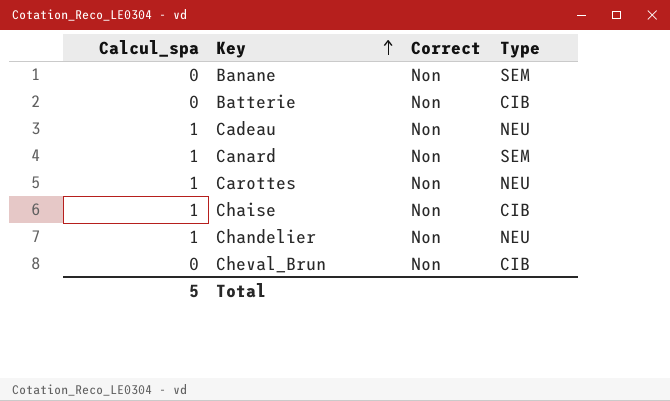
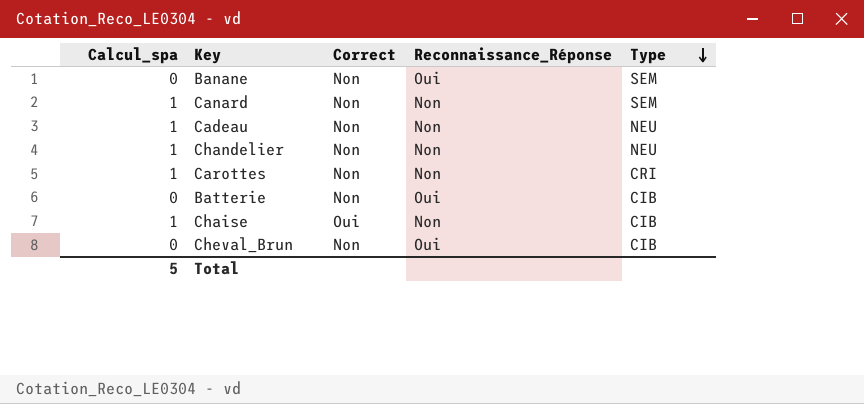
row order: Key ascending -> Type descending
column Reconnaissance_Réponse | position: none -> 4
Carottes | Type: NEU -> CRI
Chaise | Correct: Non -> Oui

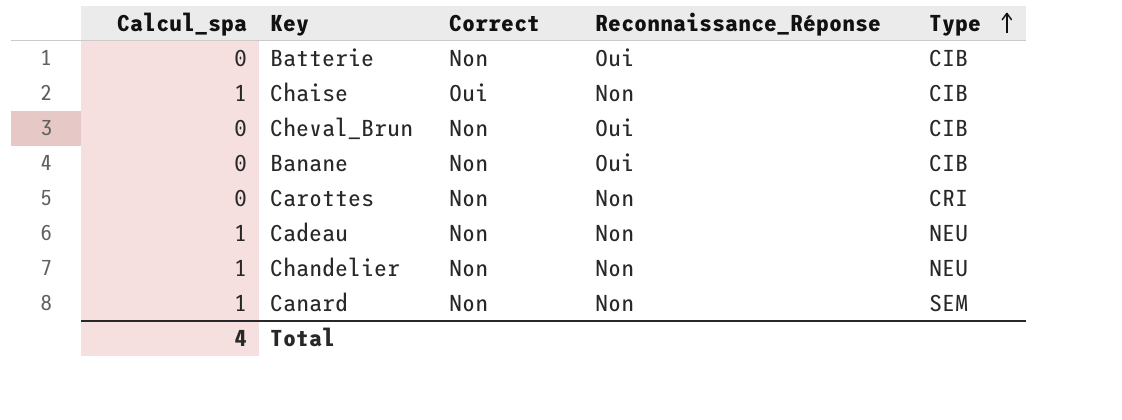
row order: Type descending -> Type ascending
Banane | Type: SEM -> CIB
Carottes | Calcul_spa: 1 -> 0
Total | Calcul_spa: 5 -> 4

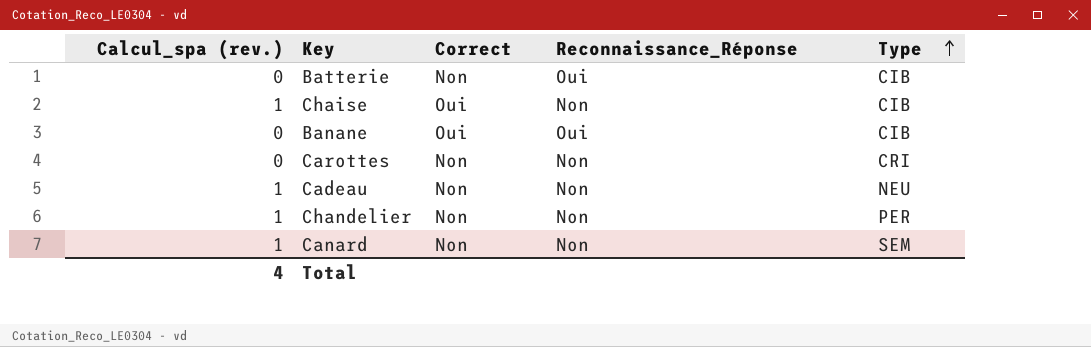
column name: Calcul_spa -> Calcul_spa (rev.)
row Cheval_Brun: 0 | Non | Oui | CIB -> none
Banane | Correct: Non -> Oui
Chandelier | Type: NEU -> PER

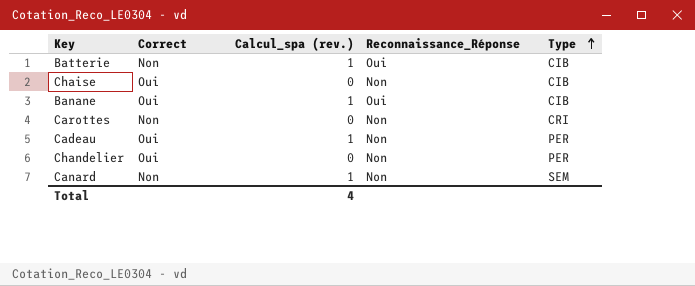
column Calcul_spa (rev.) | position: 1 -> 3
Batterie | Calcul_spa (rev.): 0 -> 1
Chaise | Calcul_spa (rev.): 1 -> 0
Banane | Calcul_spa (rev.): 0 -> 1
Cadeau | Correct: Non -> Oui
Cadeau | Type: NEU -> PER
Chandelier | Correct: Non -> Oui
Chandelier | Calcul_spa (rev.): 1 -> 0

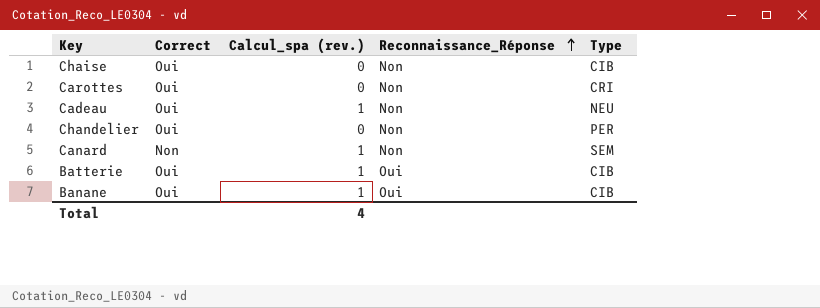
row order: Type ascending -> Reconnaissance_Réponse ascending
Carottes | Correct: Non -> Oui
Cadeau | Type: PER -> NEU
Batterie | Correct: Non -> Oui

